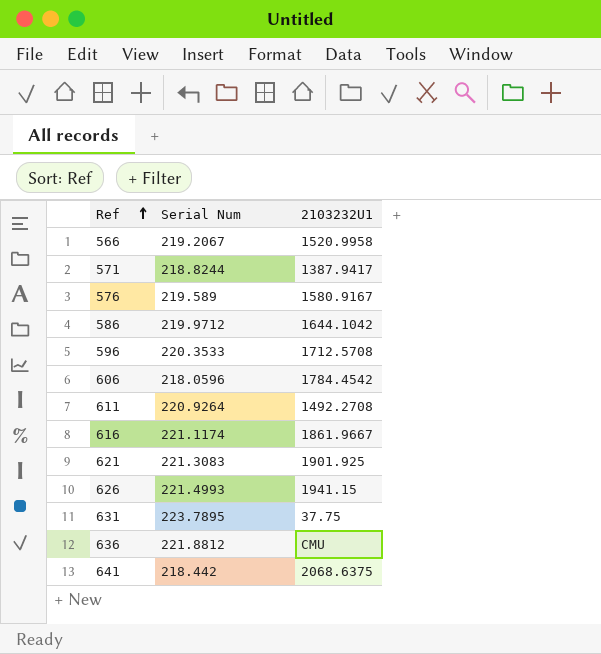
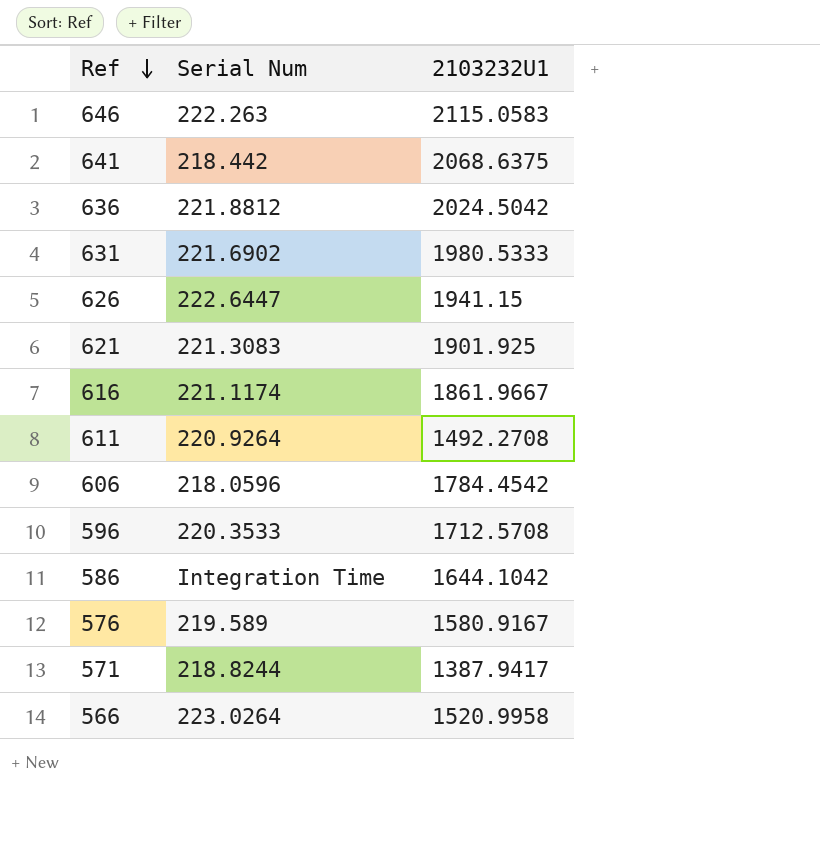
row order: Ref ascending -> Ref descending
row 646: none -> 222.263 | 2115.0583
636 | 2103232U1: CMU -> 2024.5042
631 | Serial Num: 223.7895 -> 221.6902
631 | 2103232U1: 37.75 -> 1980.5333
626 | Serial Num: 221.4993 -> 222.6447
586 | Serial Num: 219.9712 -> Integration Time
566 | Serial Num: 219.2067 -> 223.0264

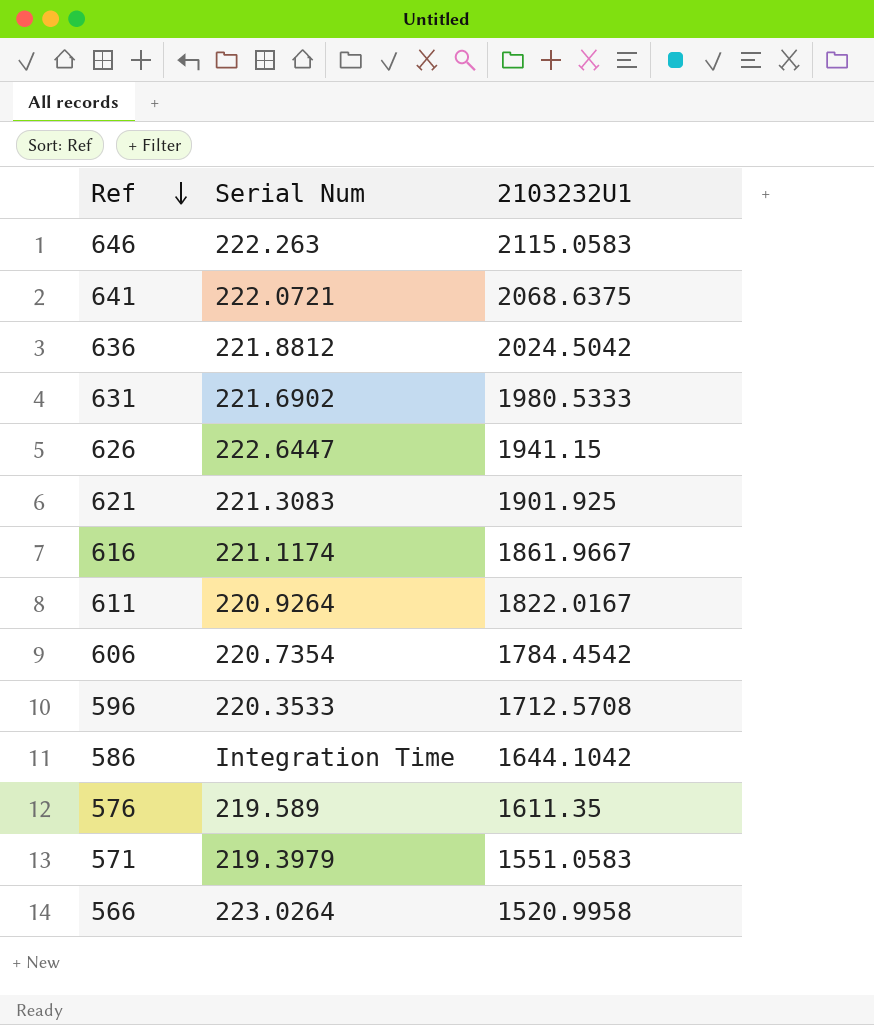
641 | Serial Num: 218.442 -> 222.0721
611 | 2103232U1: 1492.2708 -> 1822.0167
606 | Serial Num: 218.0596 -> 220.7354
576 | 2103232U1: 1580.9167 -> 1611.35
571 | Serial Num: 218.8244 -> 219.3979
571 | 2103232U1: 1387.9417 -> 1551.0583

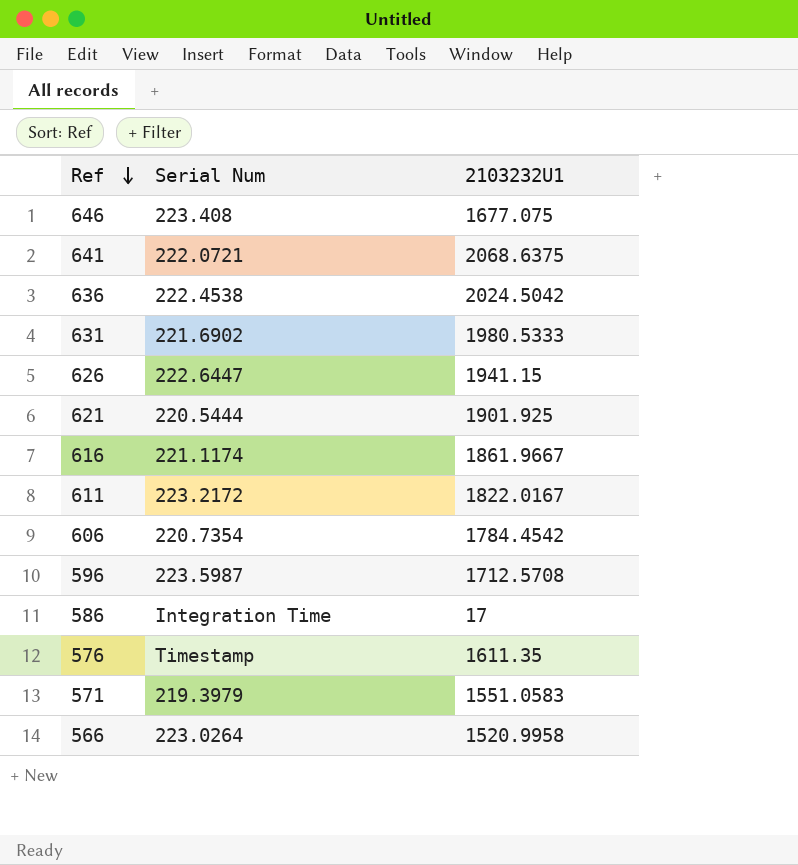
646 | Serial Num: 222.263 -> 223.408
646 | 2103232U1: 2115.0583 -> 1677.075
636 | Serial Num: 221.8812 -> 222.4538
621 | Serial Num: 221.3083 -> 220.5444
611 | Serial Num: 220.9264 -> 223.2172
596 | Serial Num: 220.3533 -> 223.5987
586 | 2103232U1: 1644.1042 -> 17
576 | Serial Num: 219.589 -> Timestamp

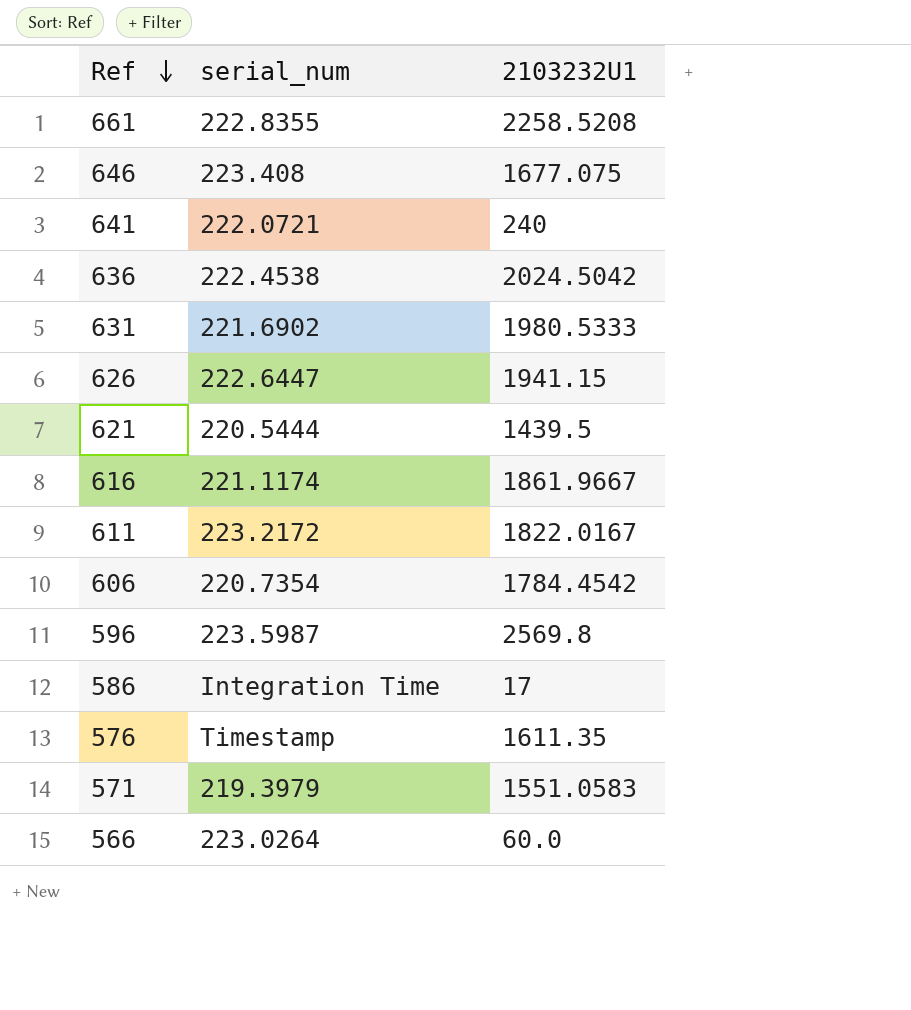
column name: Serial Num -> serial_num
row 661: none -> 222.8355 | 2258.5208
641 | 2103232U1: 2068.6375 -> 240
621 | 2103232U1: 1901.925 -> 1439.5
596 | 2103232U1: 1712.5708 -> 2569.8
566 | 2103232U1: 1520.9958 -> 60.0

